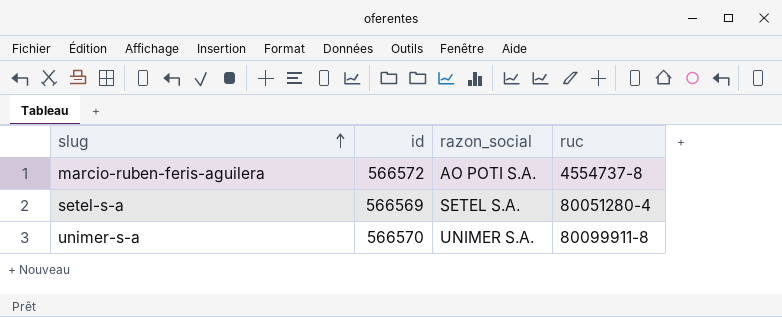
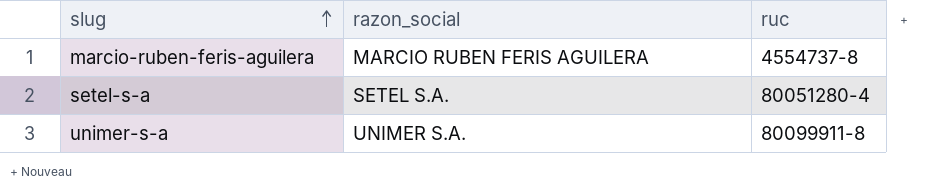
column id | position: 2 -> none
marcio-ruben-feris-aguilera | razon_social: AO POTI S.A. -> MARCIO RUBEN FERIS AGUILERA

